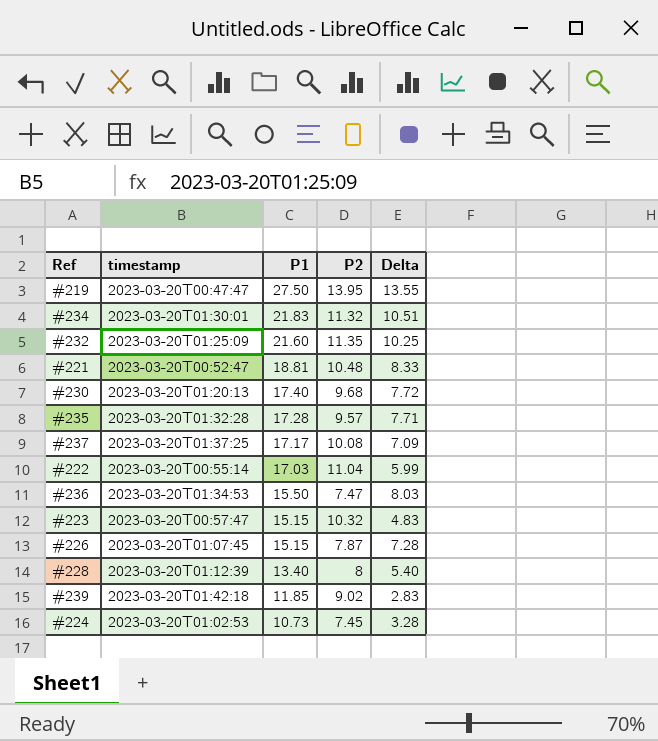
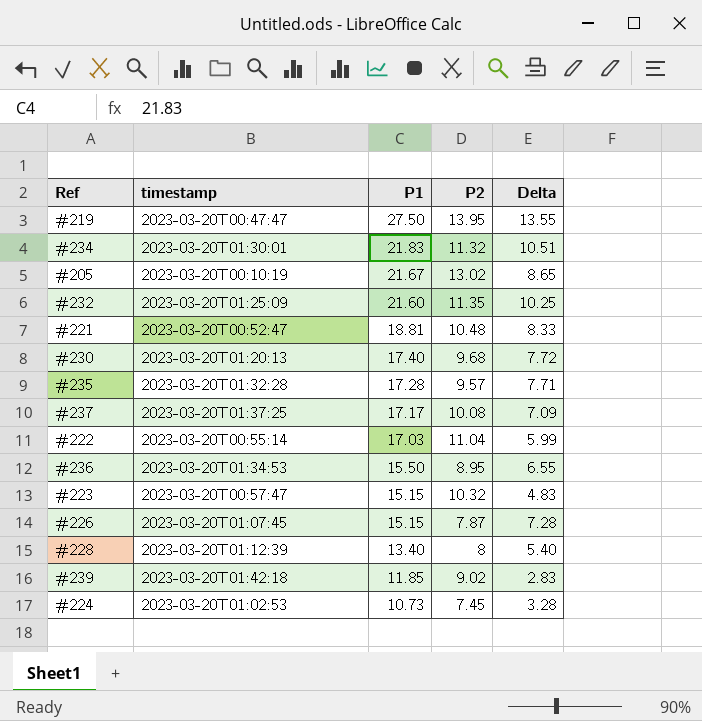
row #205: none -> 2023-03-20T00:10:19 | 21.67 | 13.02 | 8.65
#236 | P2: 7.47 -> 8.95
#236 | Delta: 8.03 -> 6.55

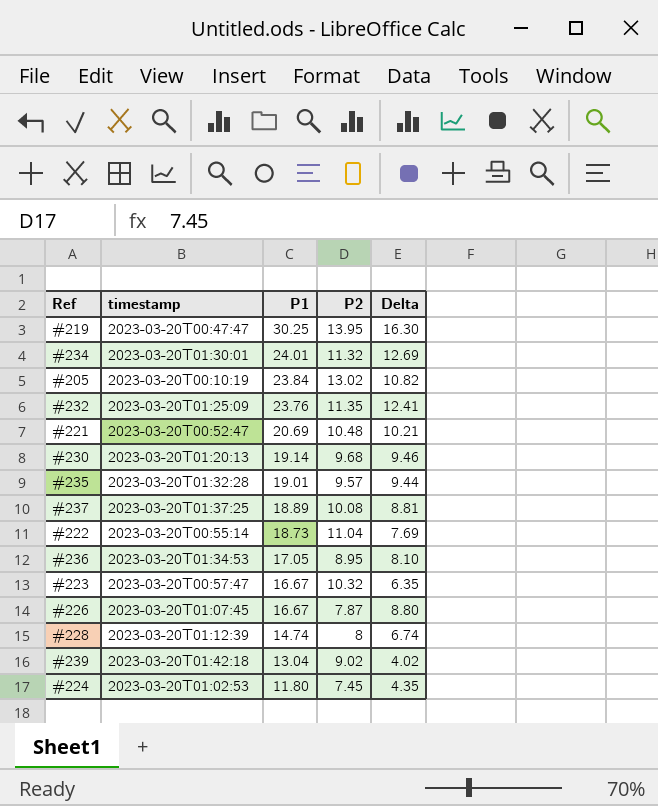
#219 | P1: 27.50 -> 30.25
#219 | Delta: 13.55 -> 16.30
#234 | P1: 21.83 -> 24.01
#234 | Delta: 10.51 -> 12.69
#205 | P1: 21.67 -> 23.84
#205 | Delta: 8.65 -> 10.82
#232 | P1: 21.60 -> 23.76
#232 | Delta: 10.25 -> 12.41
#221 | P1: 18.81 -> 20.69
#221 | Delta: 8.33 -> 10.21
#230 | P1: 17.40 -> 19.14
#230 | Delta: 7.72 -> 9.46
#235 | P1: 17.28 -> 19.01
#235 | Delta: 7.71 -> 9.44
#237 | P1: 17.17 -> 18.89
#237 | Delta: 7.09 -> 8.81
#222 | P1: 17.03 -> 18.73
#222 | Delta: 5.99 -> 7.69
#236 | P1: 15.50 -> 17.05
#236 | Delta: 6.55 -> 8.10
#223 | P1: 15.15 -> 16.67
#223 | Delta: 4.83 -> 6.35
#226 | P1: 15.15 -> 16.67
#226 | Delta: 7.28 -> 8.80
#228 | P1: 13.40 -> 14.74
#228 | Delta: 5.40 -> 6.74
#239 | P1: 11.85 -> 13.04
#239 | Delta: 2.83 -> 4.02
#224 | P1: 10.73 -> 11.80
#224 | Delta: 3.28 -> 4.35

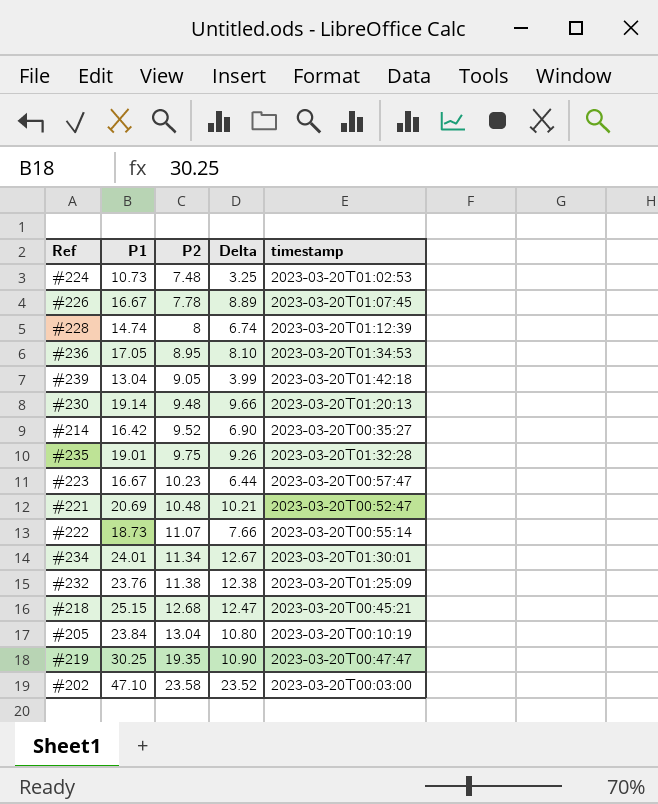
row order: P1 descending -> P2 ascending
column timestamp | position: 2 -> 5
row #237: 2023-03-20T01:37:25 | 18.89 | 10.08 | 8.81 -> none
#224 | P1: 11.80 -> 10.73
#224 | P2: 7.45 -> 7.48
#224 | Delta: 4.35 -> 3.25
#226 | P2: 7.87 -> 7.78
#226 | Delta: 8.80 -> 8.89
#239 | P2: 9.02 -> 9.05
#239 | Delta: 4.02 -> 3.99
#230 | P2: 9.68 -> 9.48
#230 | Delta: 9.46 -> 9.66
row #214: none -> 16.42 | 9.52 | 6.90 | 2023-03-20T00:35:27
#235 | P2: 9.57 -> 9.75
#235 | Delta: 9.44 -> 9.26
#223 | P2: 10.32 -> 10.23
#223 | Delta: 6.35 -> 6.44
#222 | P2: 11.04 -> 11.07
#222 | Delta: 7.69 -> 7.66
#234 | P2: 11.32 -> 11.34
#234 | Delta: 12.69 -> 12.67
#232 | P2: 11.35 -> 11.38
#232 | Delta: 12.41 -> 12.38
row #218: none -> 25.15 | 12.68 | 12.47 | 2023-03-20T00:45:21
#205 | P2: 13.02 -> 13.04
#205 | Delta: 10.82 -> 10.80
#219 | P2: 13.95 -> 19.35
#219 | Delta: 16.30 -> 10.90
row #202: none -> 47.10 | 23.58 | 23.52 | 2023-03-20T00:03:00

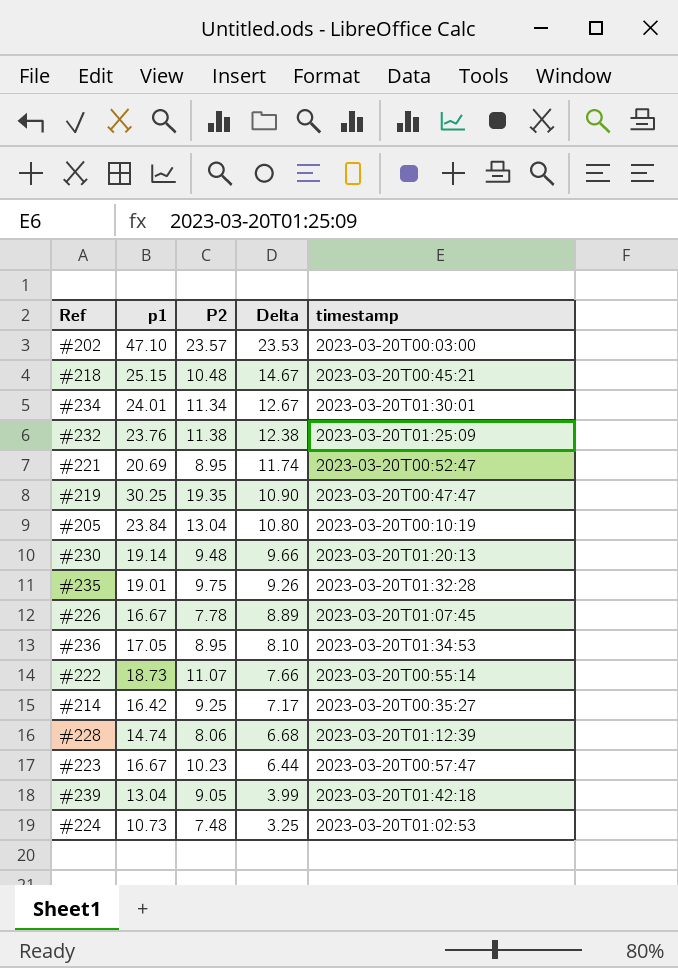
row order: P2 ascending -> Delta descending
column name: P1 -> p1
#202 | P2: 23.58 -> 23.57
#202 | Delta: 23.52 -> 23.53
#218 | P2: 12.68 -> 10.48
#218 | Delta: 12.47 -> 14.67
#221 | P2: 10.48 -> 8.95
#221 | Delta: 10.21 -> 11.74
#214 | P2: 9.52 -> 9.25
#214 | Delta: 6.90 -> 7.17
#228 | P2: 8 -> 8.06
#228 | Delta: 6.74 -> 6.68

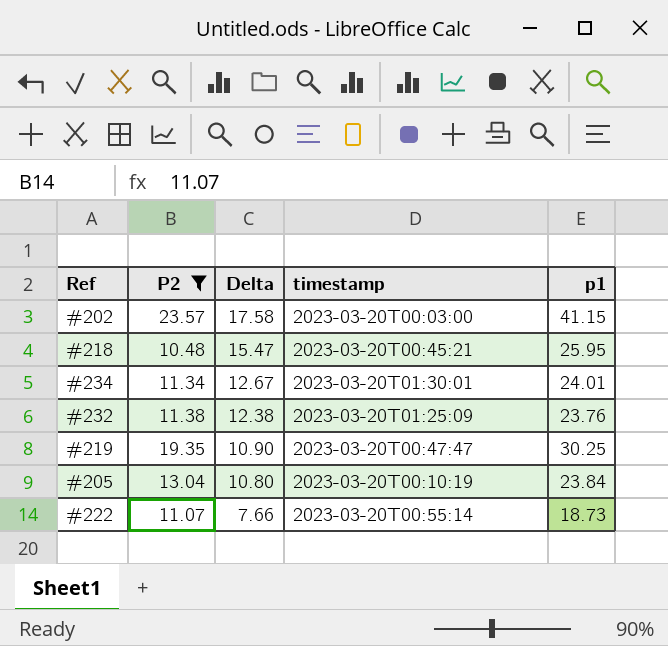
filter: none -> P2 >= 10.48
column p1 | position: 2 -> 5
#202 | Delta: 23.53 -> 17.58
#202 | p1: 47.10 -> 41.15
#218 | Delta: 14.67 -> 15.47
#218 | p1: 25.15 -> 25.95

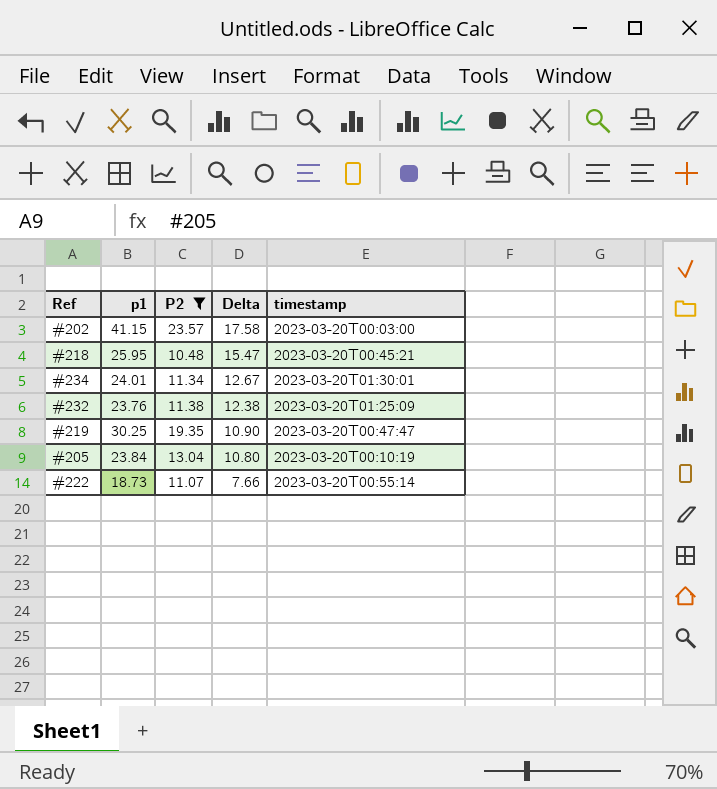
column p1 | position: 5 -> 2

